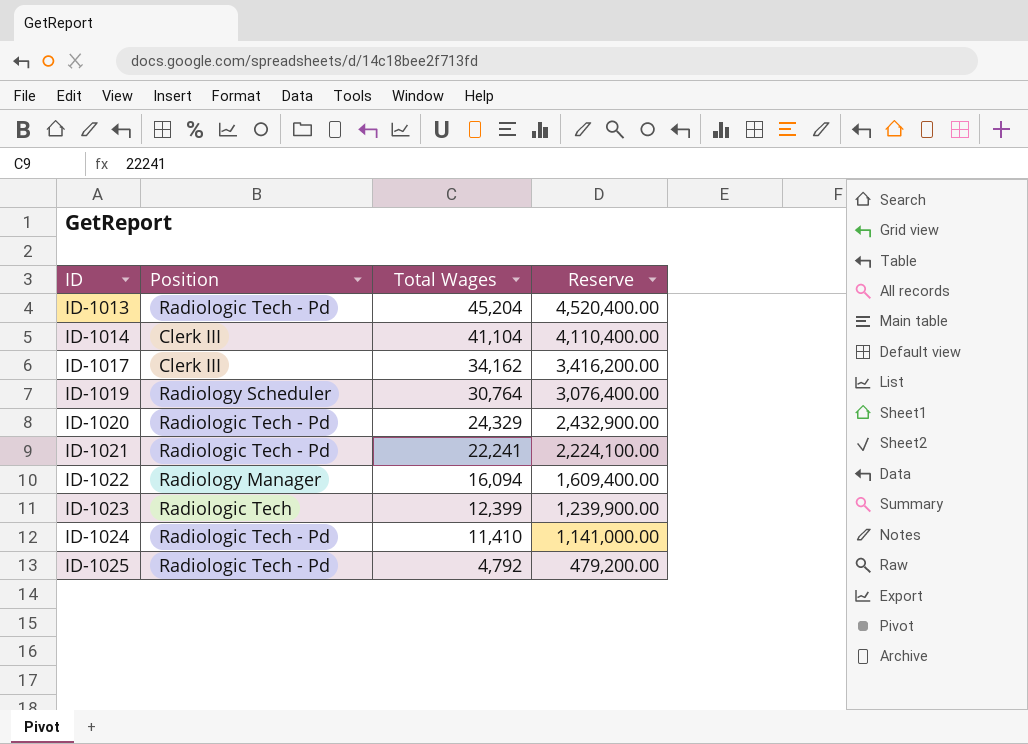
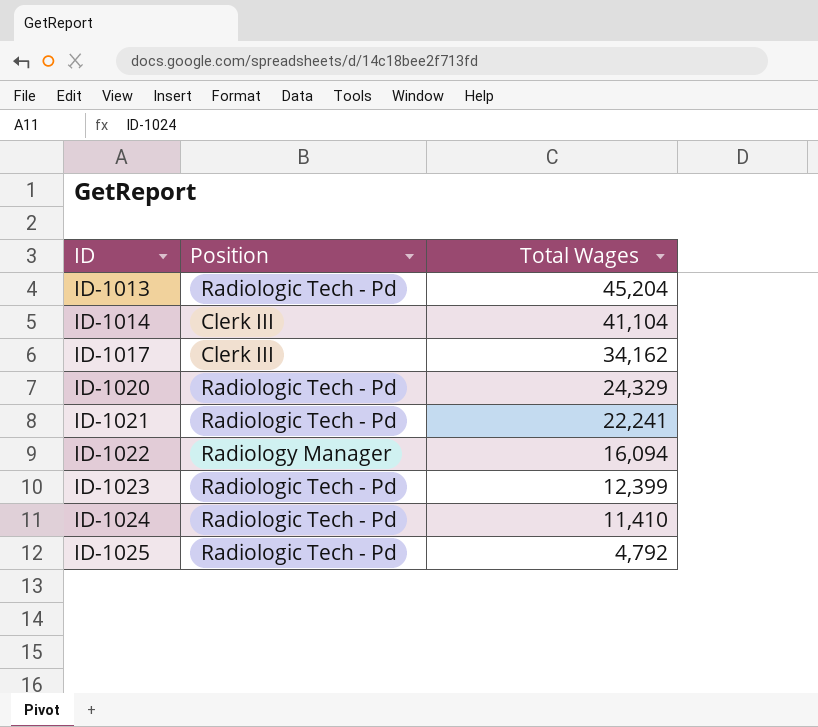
column Reserve | formula: [Total Wages] * 100 -> none
row ID-1019: Radiology Scheduler | 30,764 | 3,076,400.00 -> none
ID-1023 | Position: Radiologic Tech -> Radiologic Tech - Pd

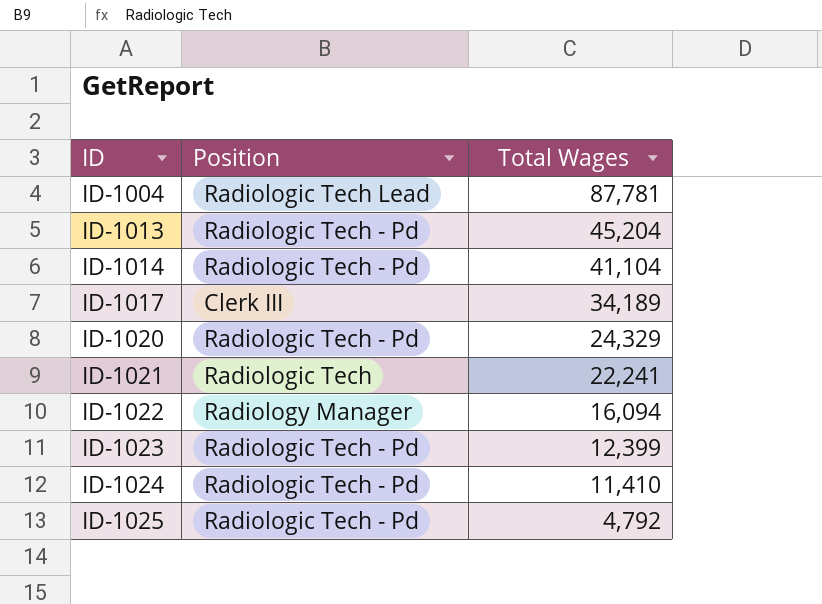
row ID-1004: none -> Radiologic Tech Lead | 87,781
ID-1014 | Position: Clerk III -> Radiologic Tech - Pd
ID-1017 | Total Wages: 34,162 -> 34,189
ID-1021 | Position: Radiologic Tech - Pd -> Radiologic Tech

